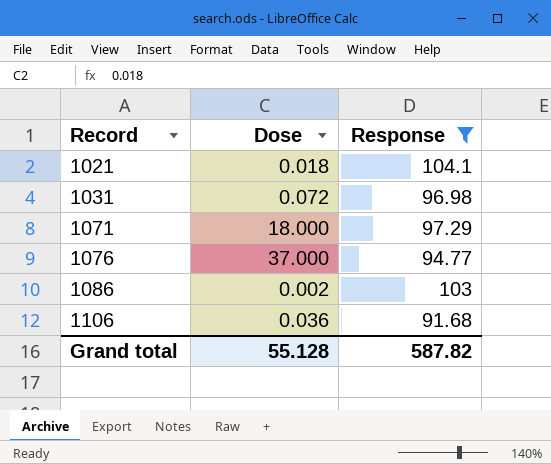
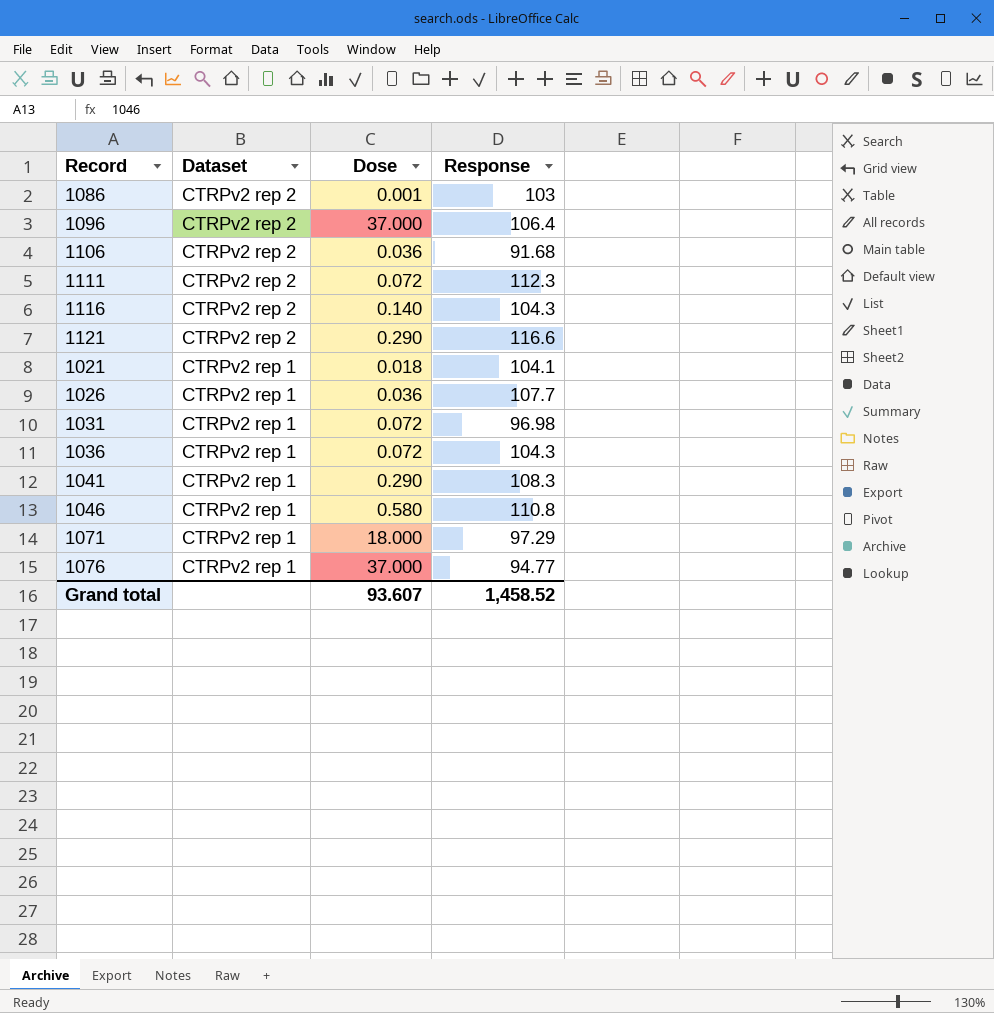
filter: Response <= 104.1 -> none
row order: Record ascending -> Dataset descending
column Dataset | position: none -> 2
1086 | Dose: 0.002 -> 0.001
Grand total | Dose: 55.128 -> 93.607
Grand total | Response: 587.82 -> 1,458.52

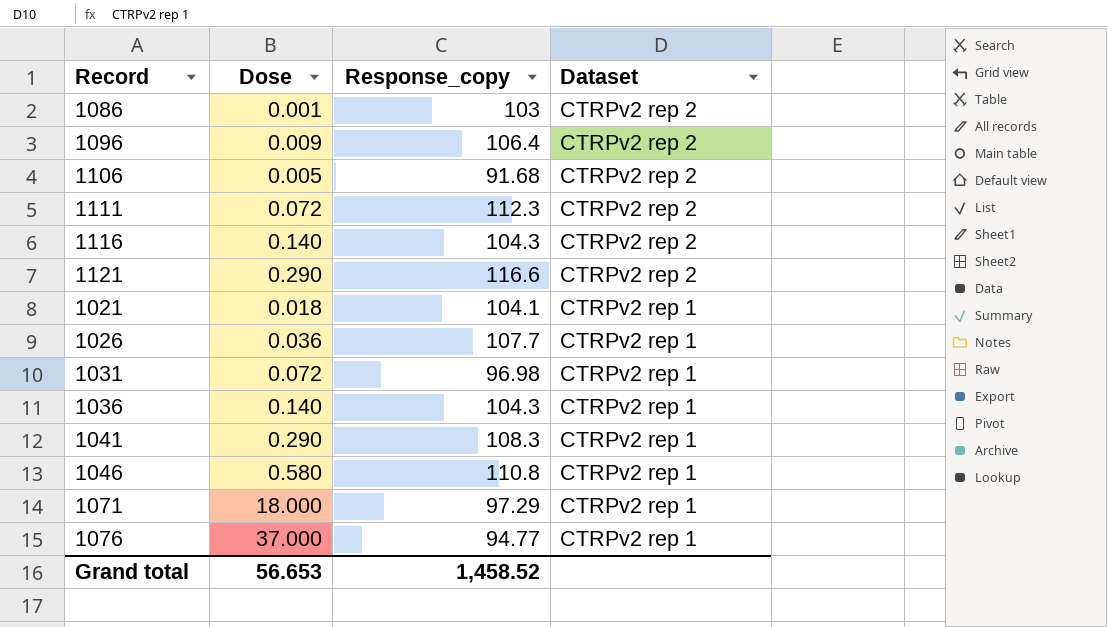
column name: Response -> Response_copy
column Dataset | position: 2 -> 4
1096 | Dose: 37.000 -> 0.009
1106 | Dose: 0.036 -> 0.005
1036 | Dose: 0.072 -> 0.140
Grand total | Dose: 93.607 -> 56.653

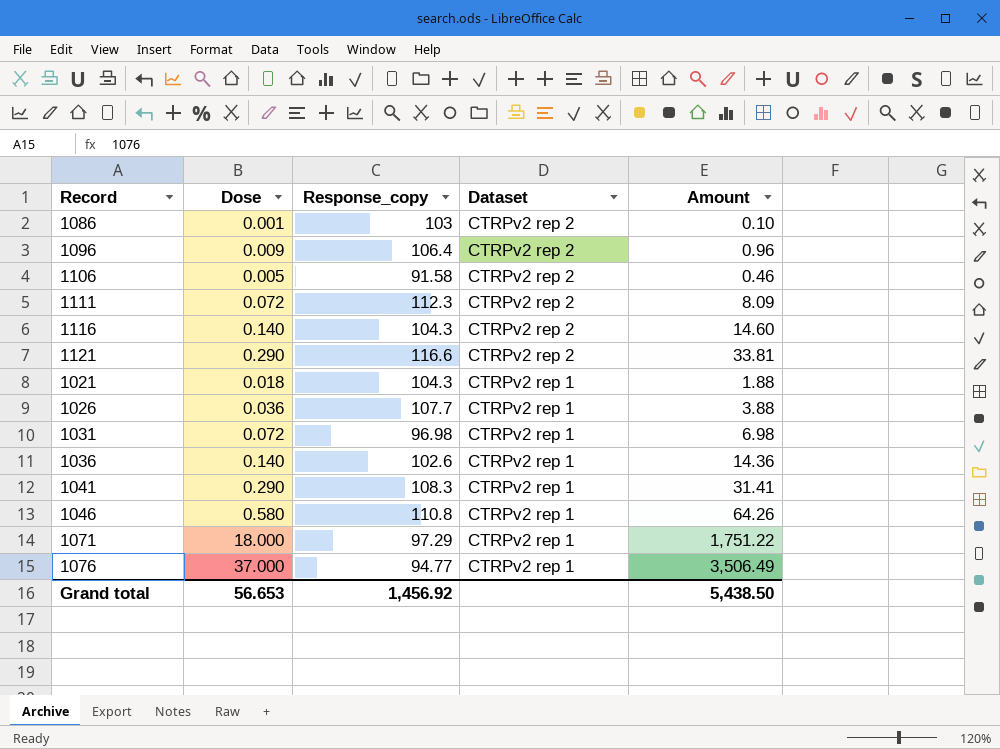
column Amount | formula: none -> [Dose] * [Response_copy]
1106 | Response_copy: 91.68 -> 91.58
1021 | Response_copy: 104.1 -> 104.3
1036 | Response_copy: 104.3 -> 102.6
Grand total | Response_copy: 1,458.52 -> 1,456.92

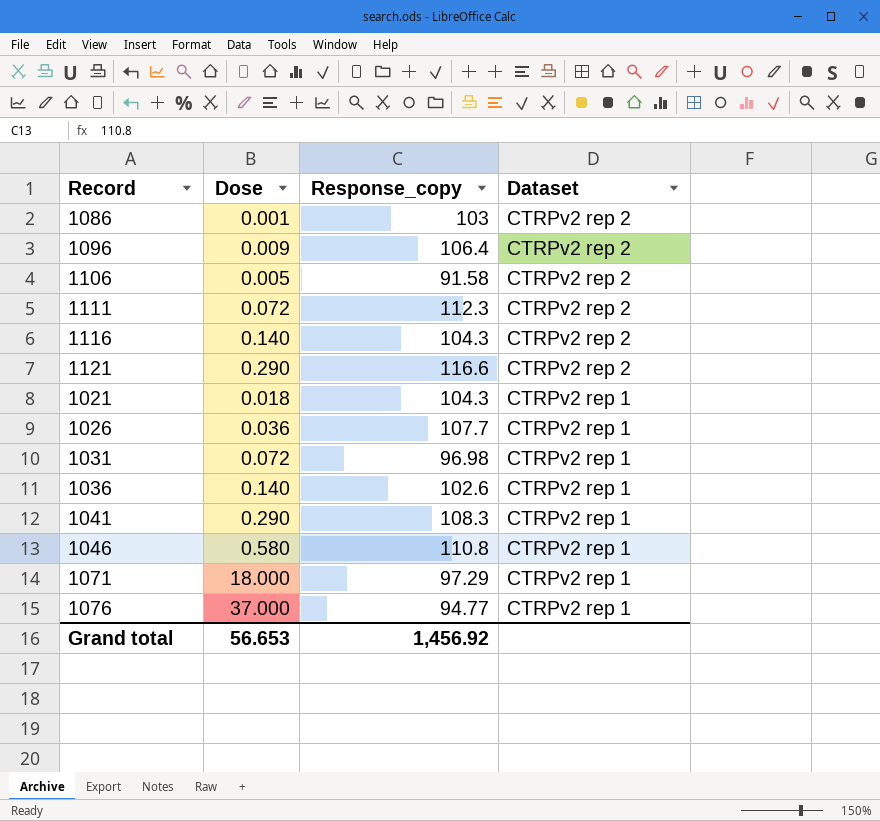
column Amount | formula: [Dose] * [Response_copy] -> none

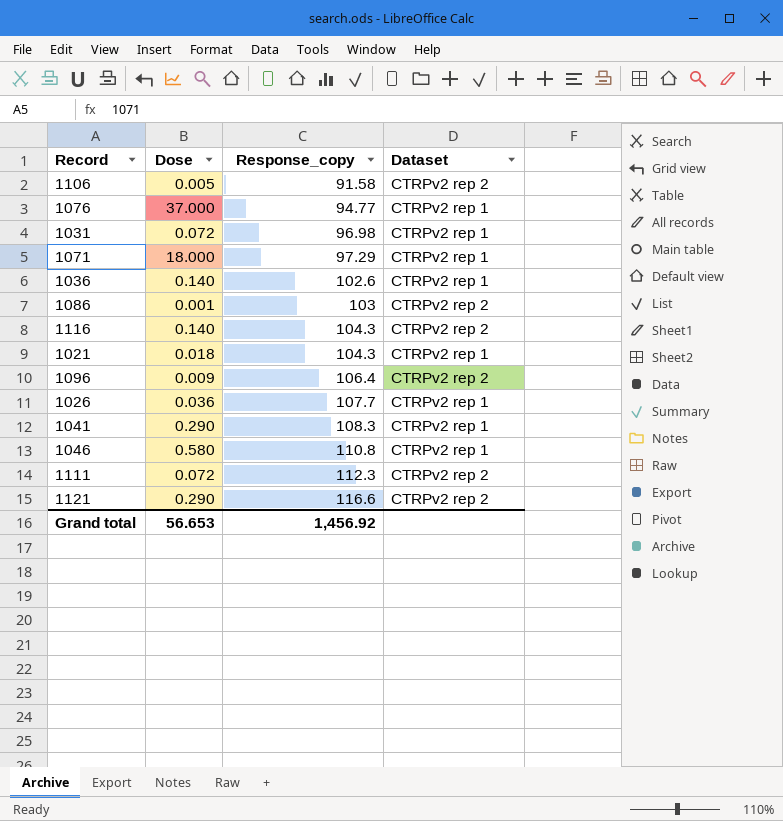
row order: Dataset descending -> Response_copy ascending

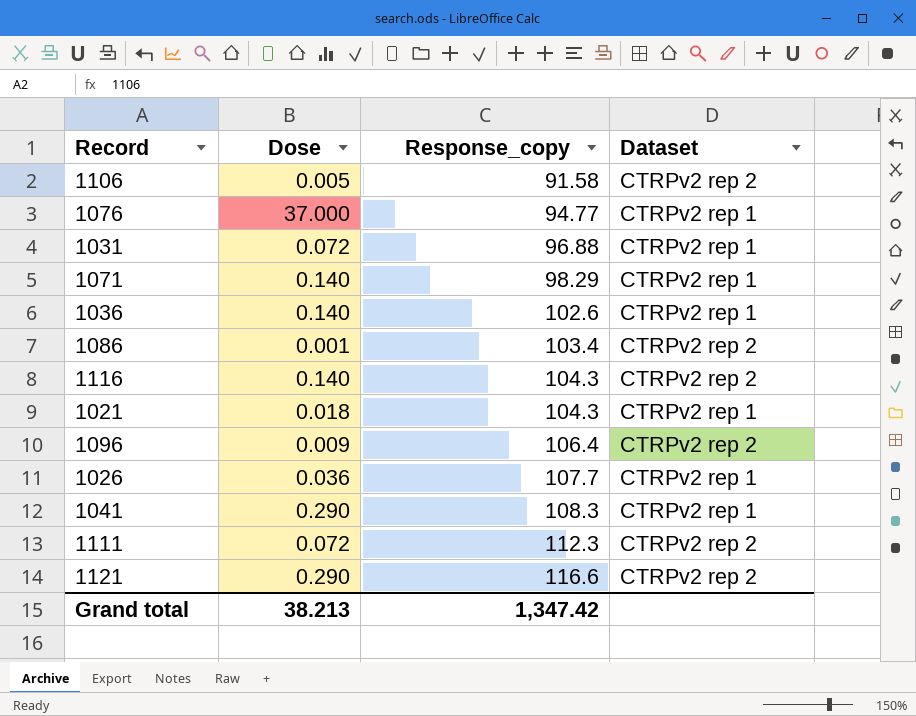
row 1046: 0.580 | 110.8 | CTRPv2 rep 1 -> none
1031 | Response_copy: 96.98 -> 96.88
1071 | Dose: 18.000 -> 0.140
1071 | Response_copy: 97.29 -> 98.29
1086 | Response_copy: 103 -> 103.4
Grand total | Dose: 56.653 -> 38.213
Grand total | Response_copy: 1,456.92 -> 1,347.42

